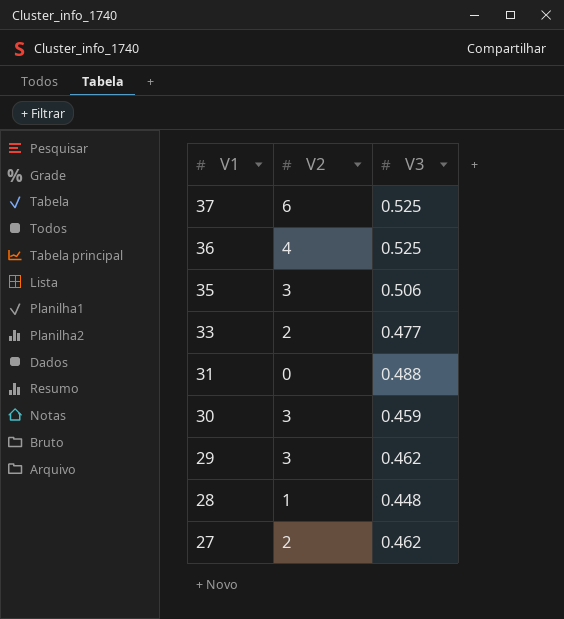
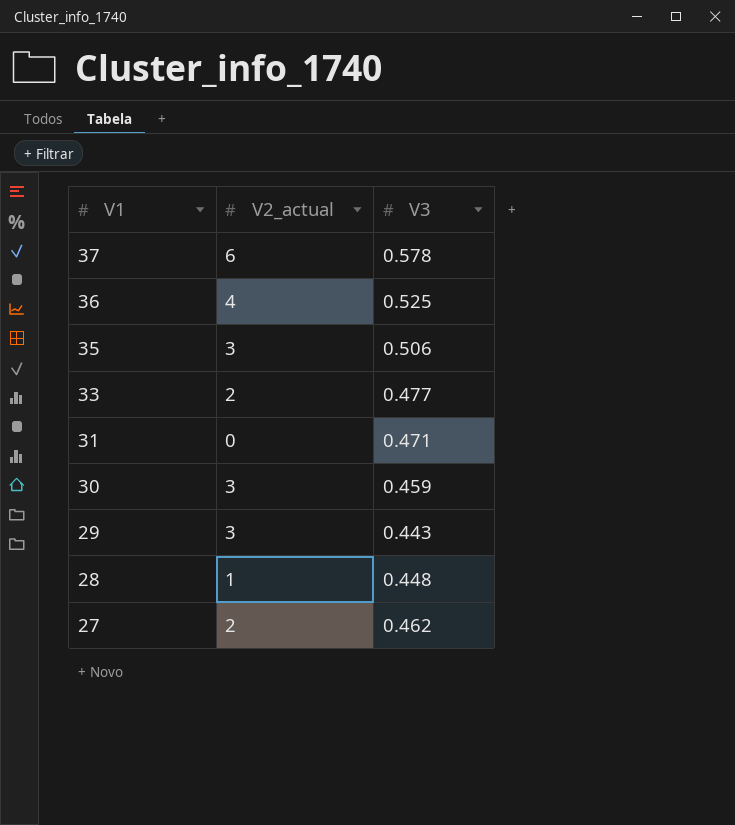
column name: V2 -> V2_actual
37 | V3: 0.525 -> 0.578
31 | V3: 0.488 -> 0.471
29 | V3: 0.462 -> 0.443

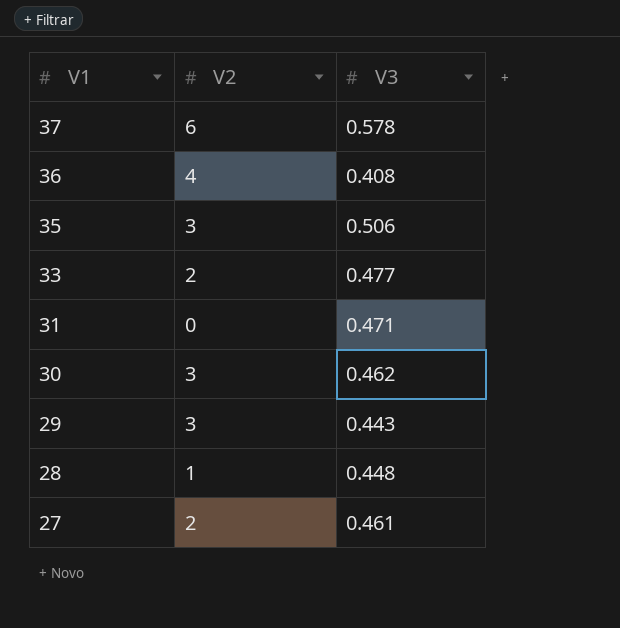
column name: V2_actual -> V2
36 | V3: 0.525 -> 0.408
30 | V3: 0.459 -> 0.462
27 | V3: 0.462 -> 0.461

